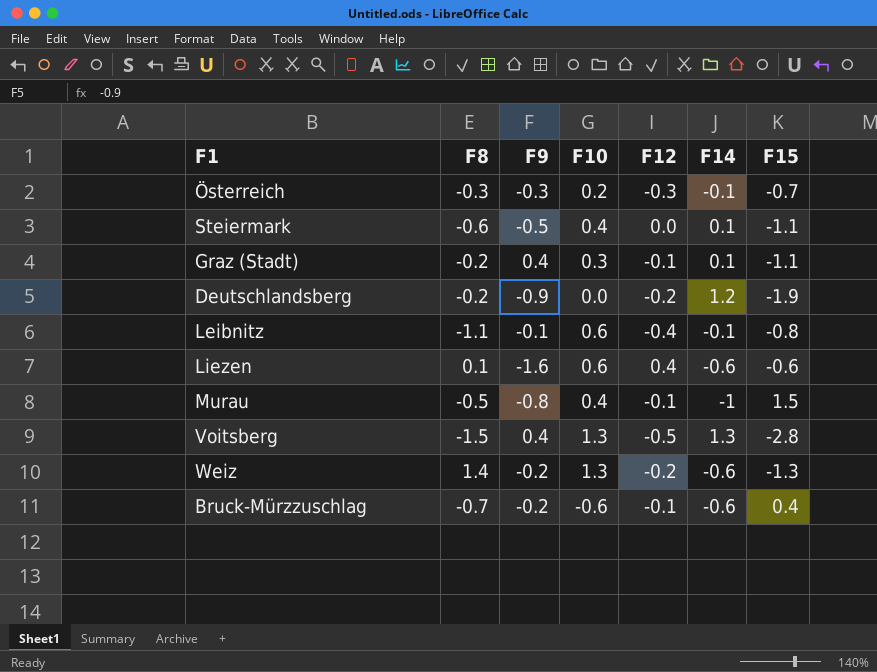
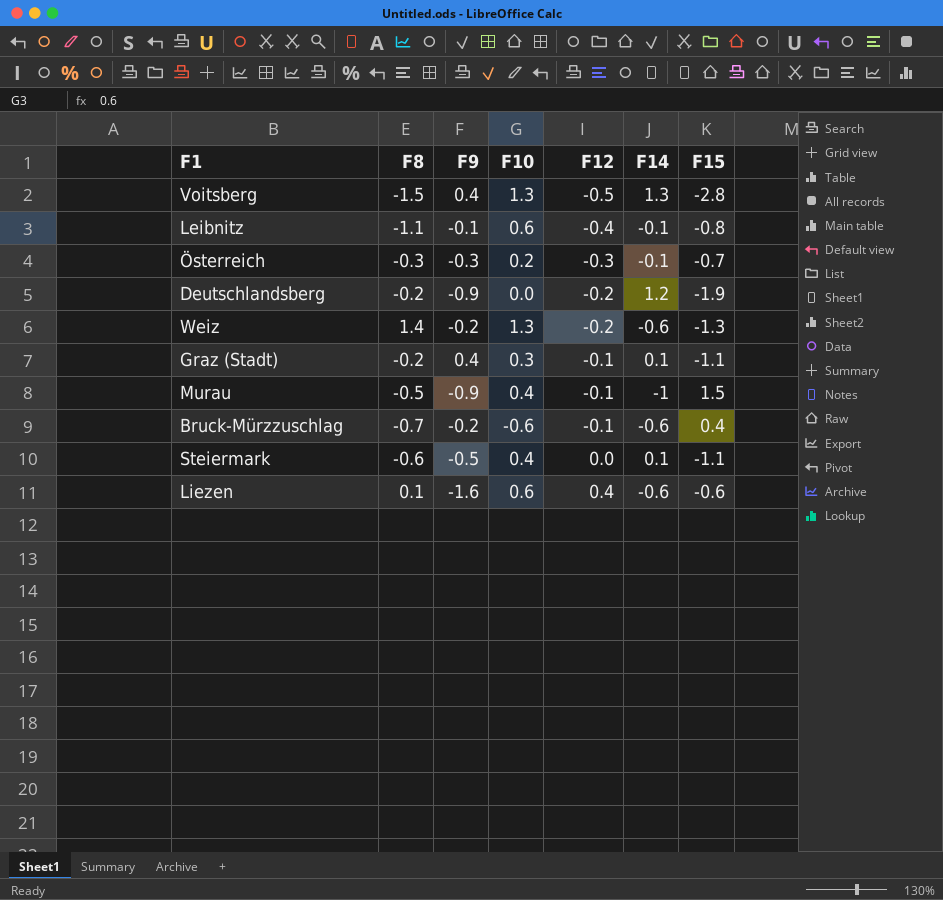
row order: none -> F12 ascending
Murau | F9: -0.8 -> -0.9

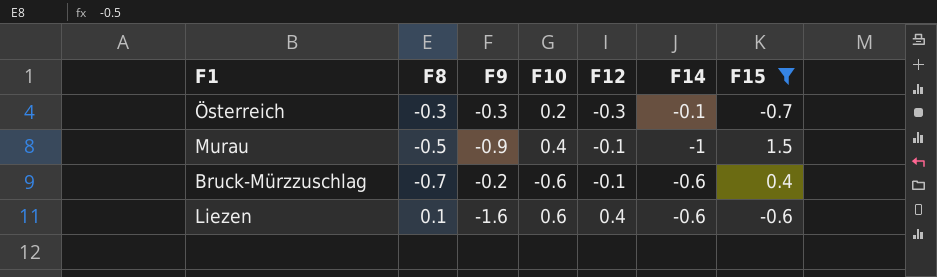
filter: none -> F15 >= -0.7

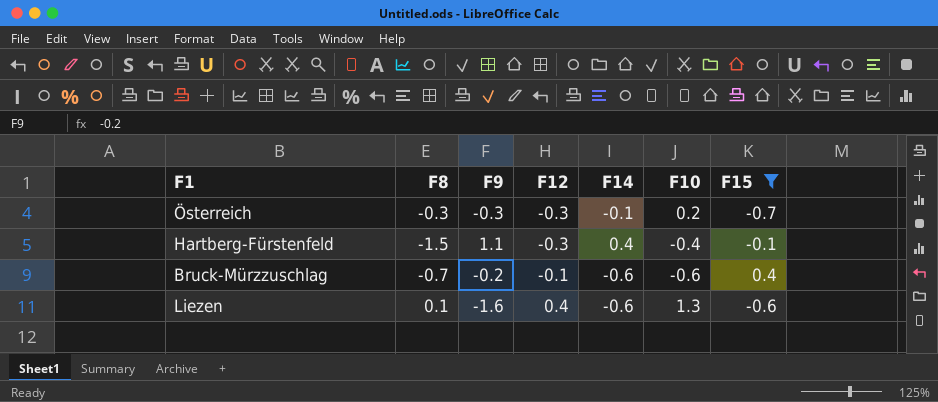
column F10 | position: 4 -> 6
row Murau: -0.5 | -0.9 | 0.4 | -0.1 | -1 | 1.5 -> none
row Hartberg-Fürstenfeld: none -> -1.5 | 1.1 | -0.3 | 0.4 | -0.4 | -0.1
Liezen | F10: 0.6 -> 1.3

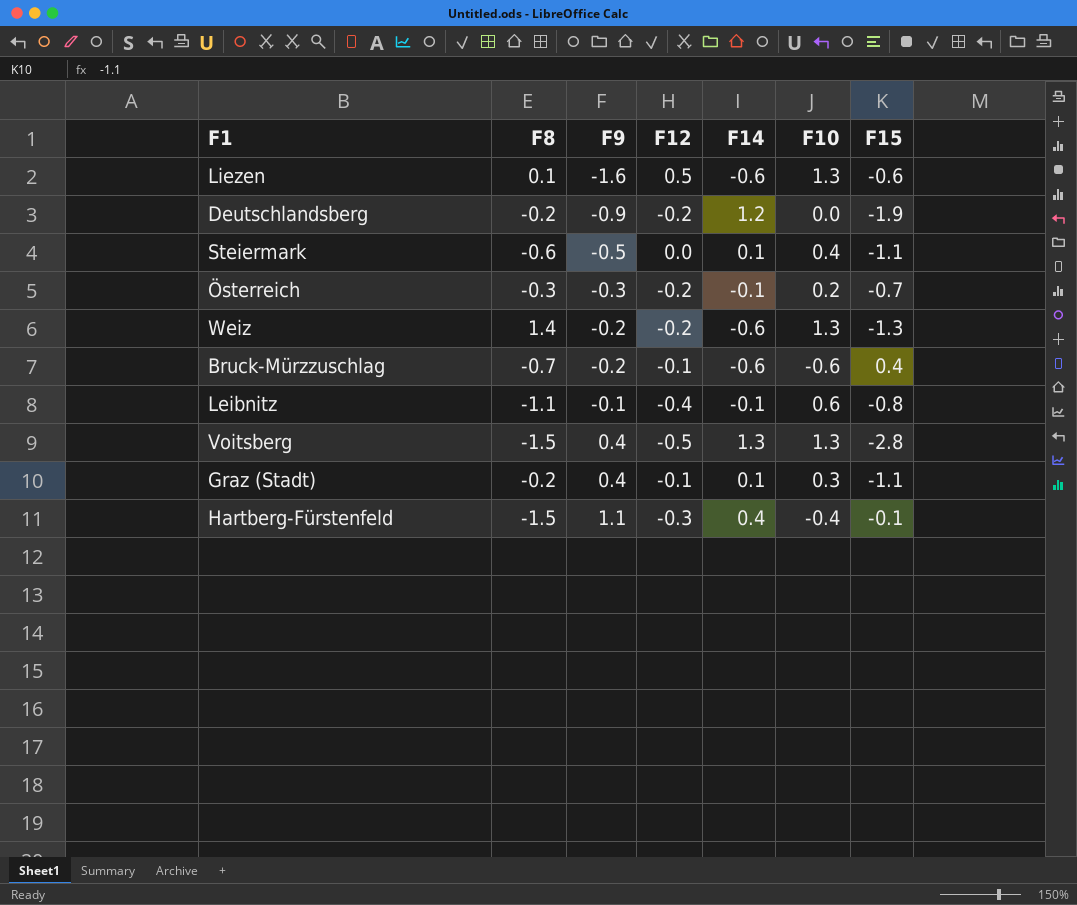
filter: F15 >= -0.7 -> none
row order: F12 ascending -> F9 ascending
Liezen | F12: 0.4 -> 0.5
Österreich | F12: -0.3 -> -0.2

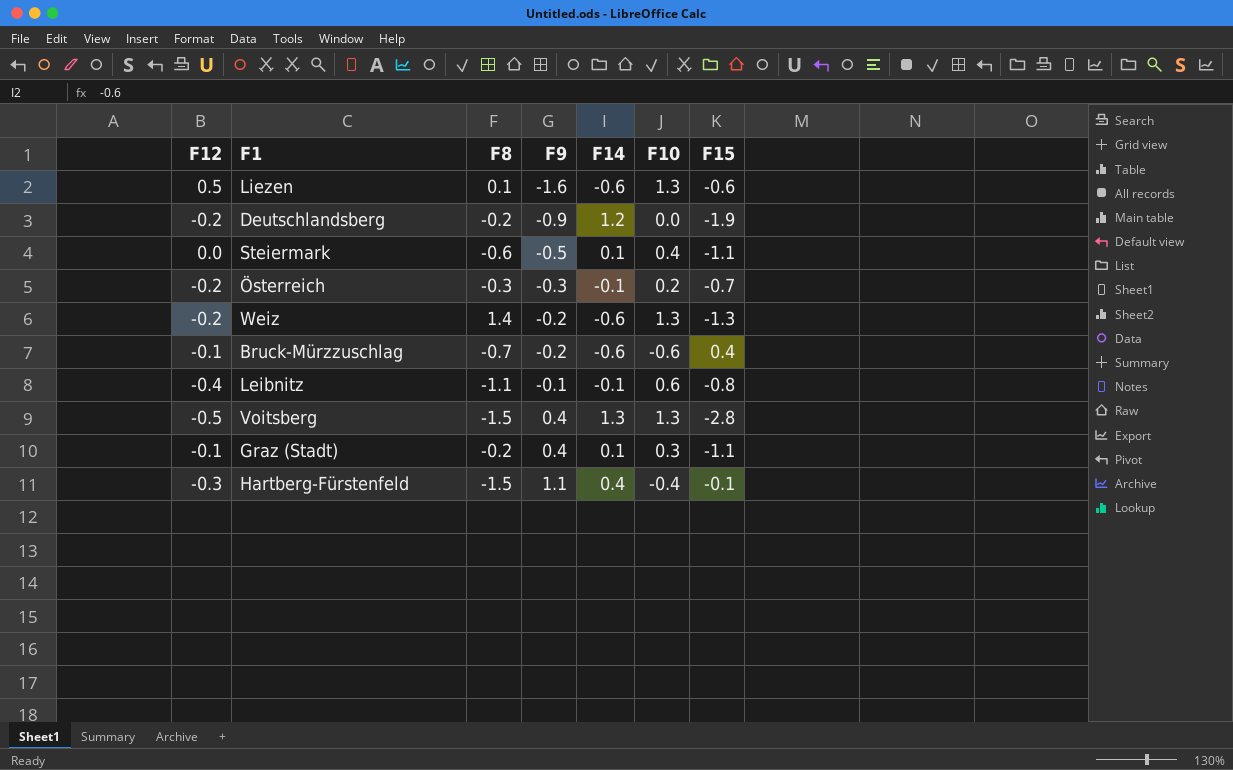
column F12 | position: 4 -> 1

